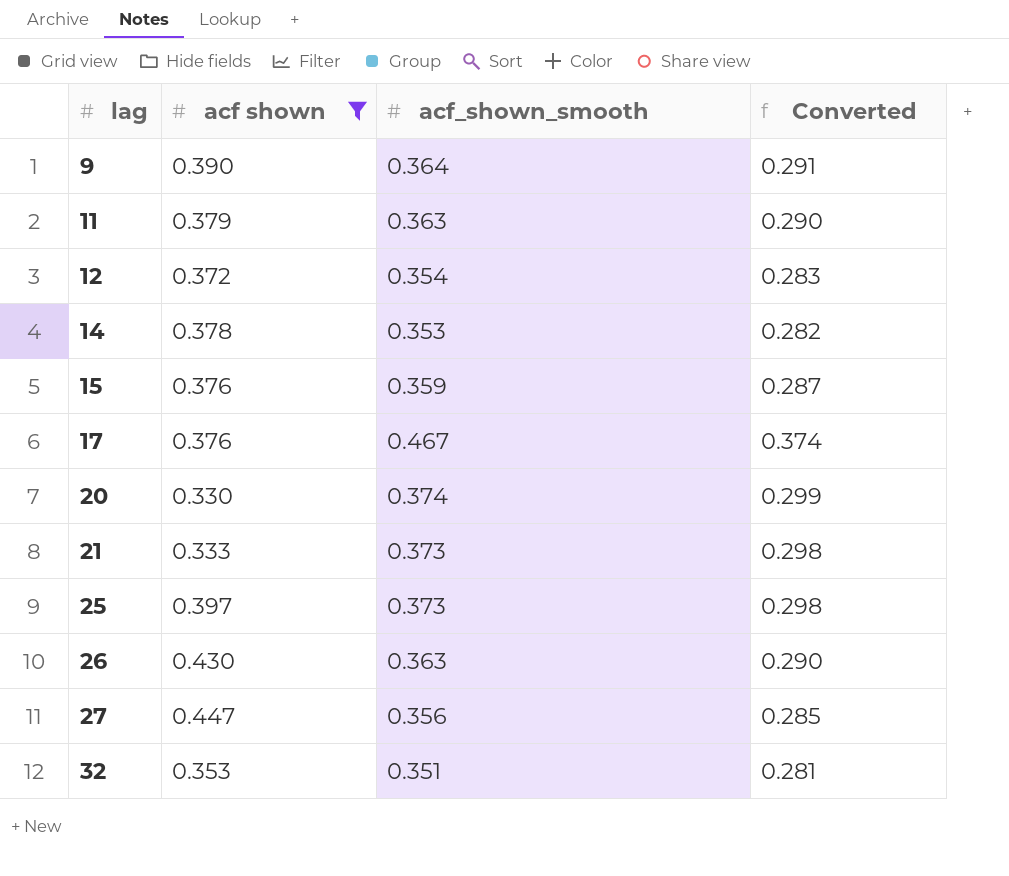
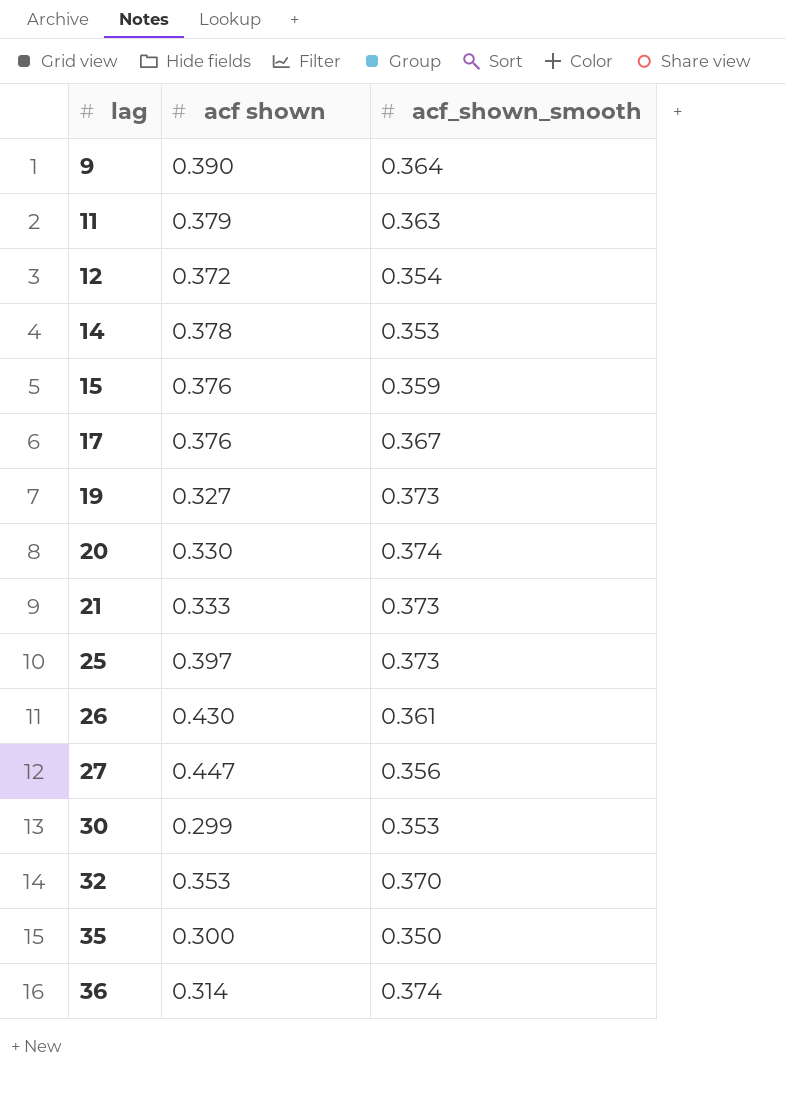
filter: acf shown >= 0.330 -> none
column Converted | formula: [acf_shown_smooth] * 0.8 -> none
17 | acf_shown_smooth: 0.467 -> 0.367
26 | acf_shown_smooth: 0.363 -> 0.361
32 | acf_shown_smooth: 0.351 -> 0.370

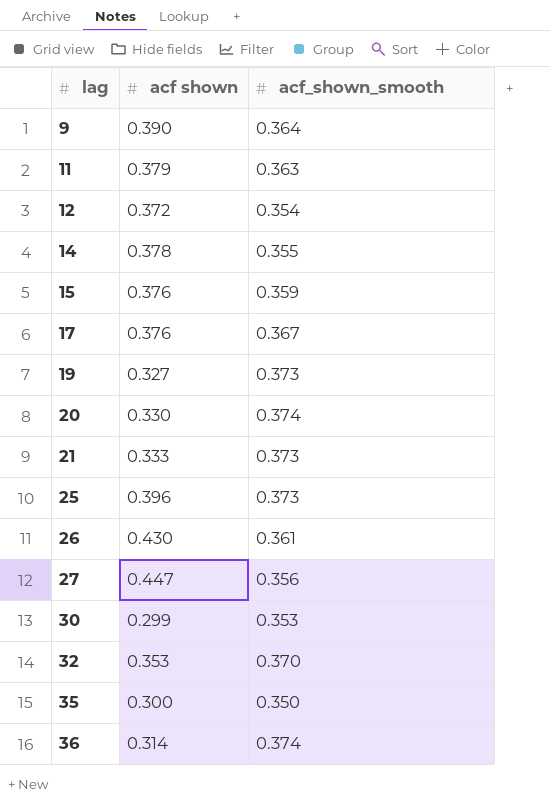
14 | acf_shown_smooth: 0.353 -> 0.355
25 | acf shown: 0.397 -> 0.396

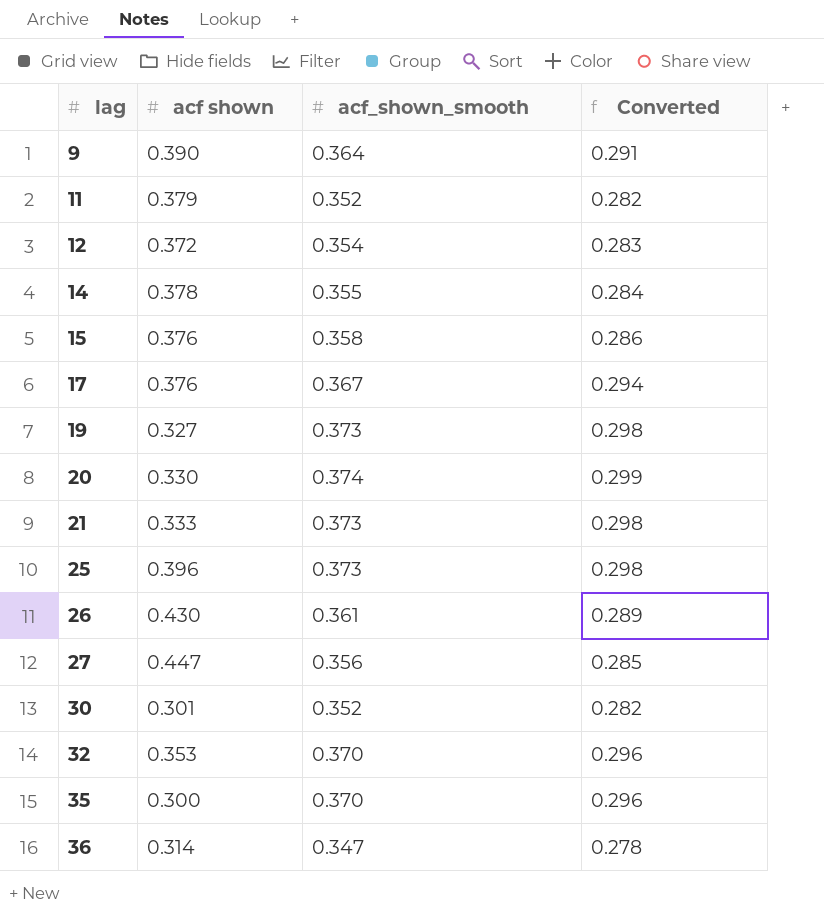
column Converted | formula: none -> [acf_shown_smooth] * 0.8
11 | acf_shown_smooth: 0.363 -> 0.352
15 | acf_shown_smooth: 0.359 -> 0.358
30 | acf shown: 0.299 -> 0.301
30 | acf_shown_smooth: 0.353 -> 0.352
35 | acf_shown_smooth: 0.350 -> 0.370
36 | acf_shown_smooth: 0.374 -> 0.347

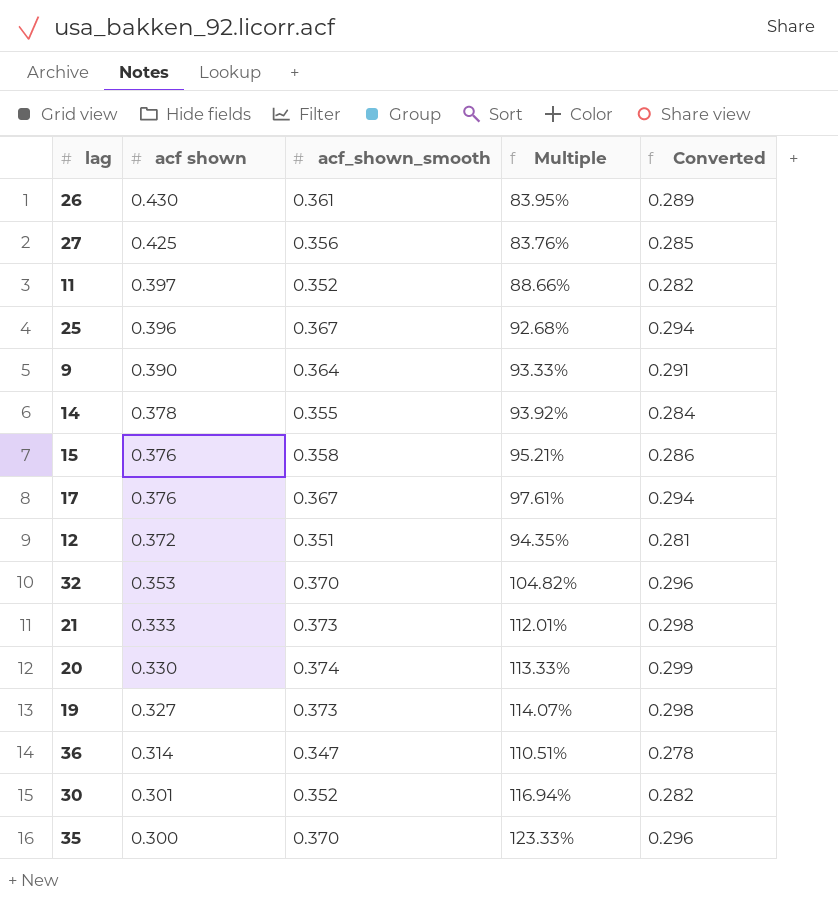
row order: lag ascending -> acf shown descending
column Multiple | formula: none -> [acf_shown_smooth] / [acf shown]
27 | acf shown: 0.447 -> 0.425
11 | acf shown: 0.379 -> 0.397
25 | acf_shown_smooth: 0.373 -> 0.367
25 | Converted: 0.298 -> 0.294
12 | acf_shown_smooth: 0.354 -> 0.351
12 | Converted: 0.283 -> 0.281

